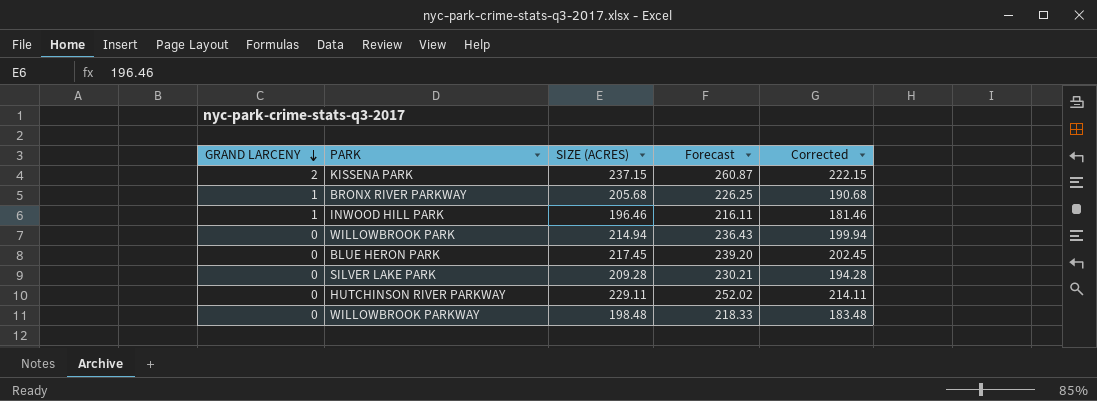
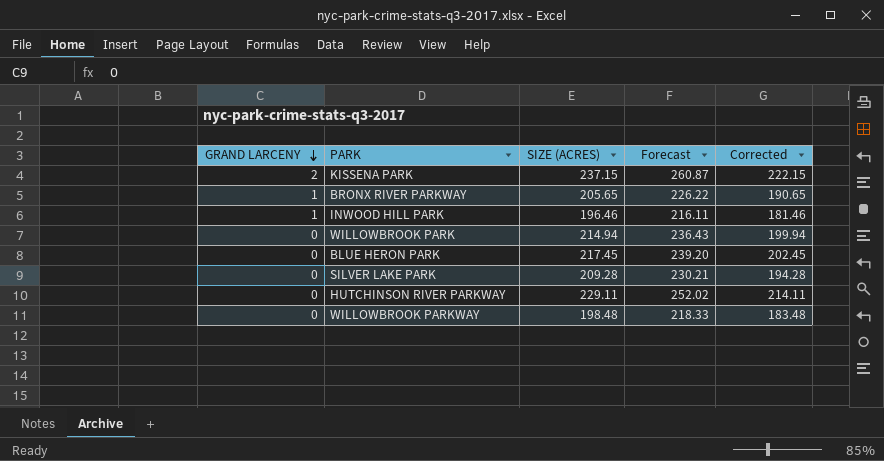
BRONX RIVER PARKWAY | SIZE (ACRES): 205.68 -> 205.65
BRONX RIVER PARKWAY | Forecast: 226.25 -> 226.22
BRONX RIVER PARKWAY | Corrected: 190.68 -> 190.65

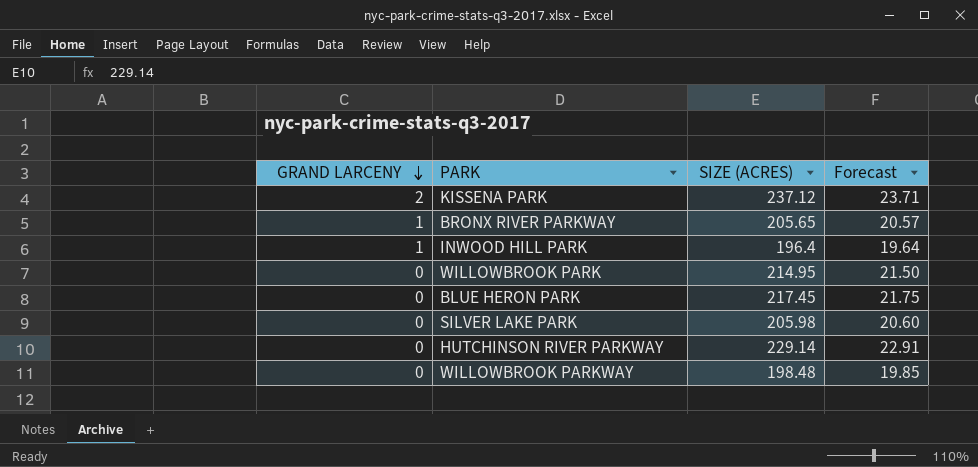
column Corrected | formula: [SIZE (ACRES)] - 15 -> none
column Forecast | formula: [SIZE (ACRES)] * 1.1 -> [SIZE (ACRES)] * 0.1
KISSENA PARK | SIZE (ACRES): 237.15 -> 237.12
INWOOD HILL PARK | SIZE (ACRES): 196.46 -> 196.4
WILLOWBROOK PARK | SIZE (ACRES): 214.94 -> 214.95
SILVER LAKE PARK | SIZE (ACRES): 209.28 -> 205.98
HUTCHINSON RIVER PARKWAY | SIZE (ACRES): 229.11 -> 229.14

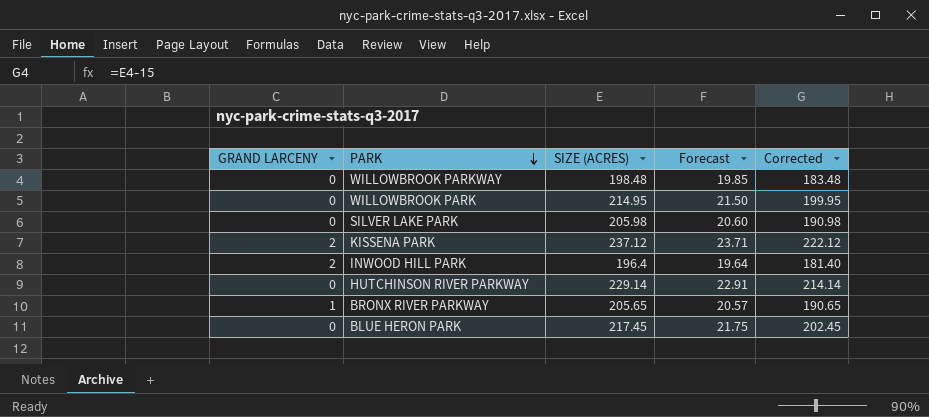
row order: GRAND LARCENY descending -> PARK descending
column Corrected | formula: none -> [SIZE (ACRES)] - 15
INWOOD HILL PARK | GRAND LARCENY: 1 -> 2

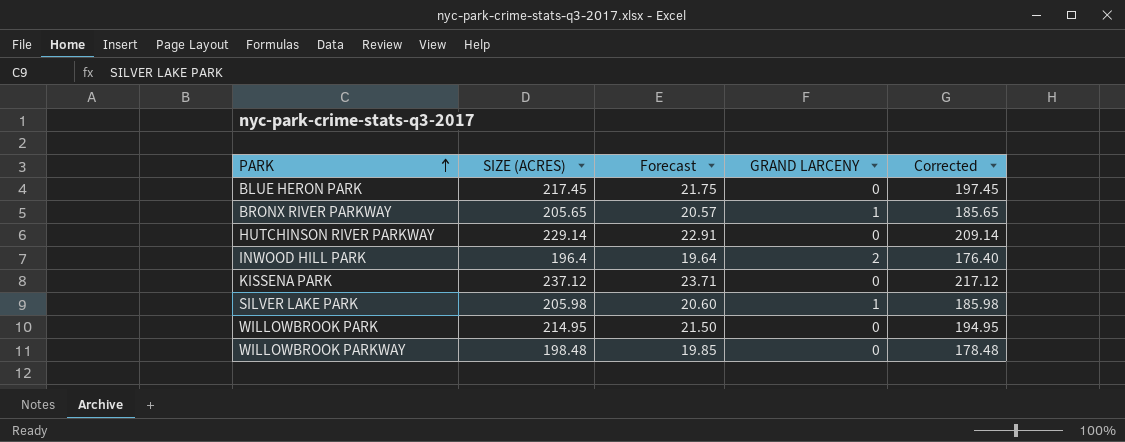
row order: PARK descending -> PARK ascending
column GRAND LARCENY | position: 1 -> 4
column Corrected | formula: [SIZE (ACRES)] - 15 -> [SIZE (ACRES)] - 20
KISSENA PARK | GRAND LARCENY: 2 -> 0
SILVER LAKE PARK | GRAND LARCENY: 0 -> 1

